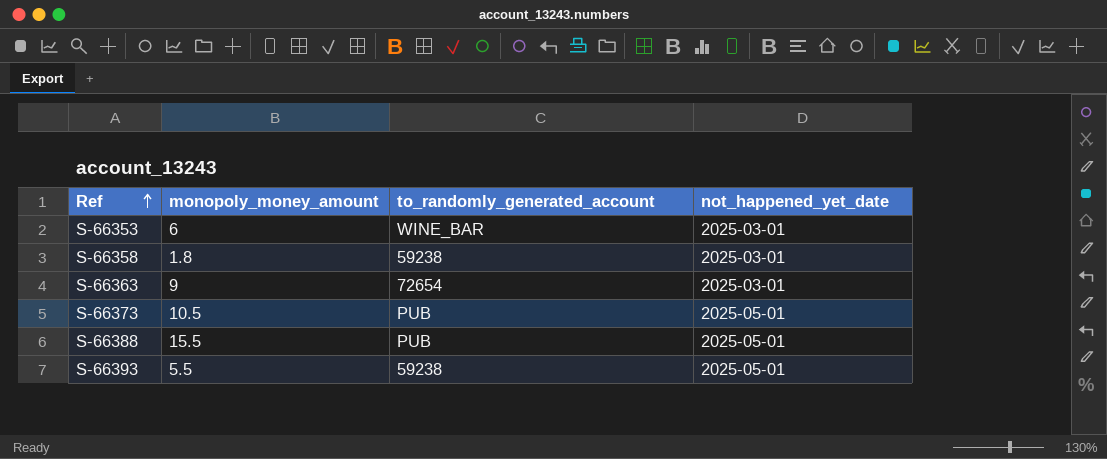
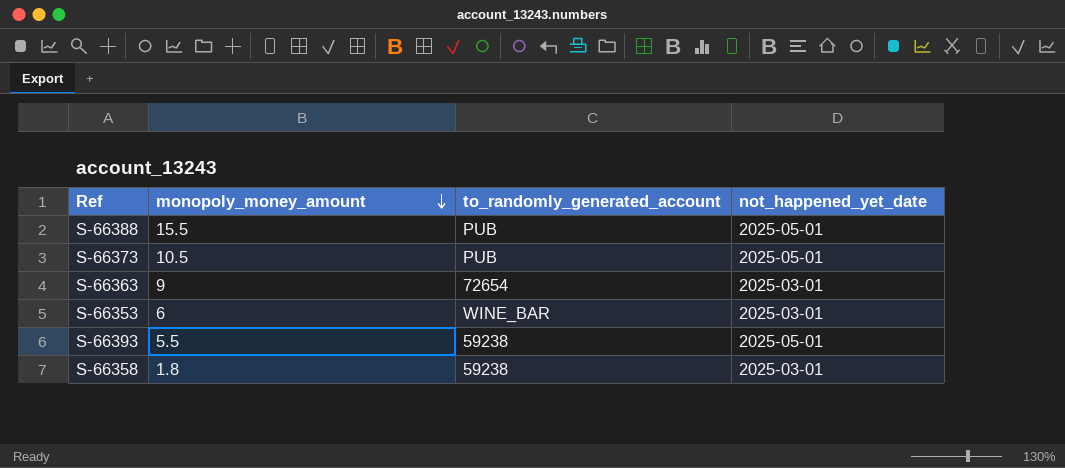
row order: Ref ascending -> monopoly_money_amount descending

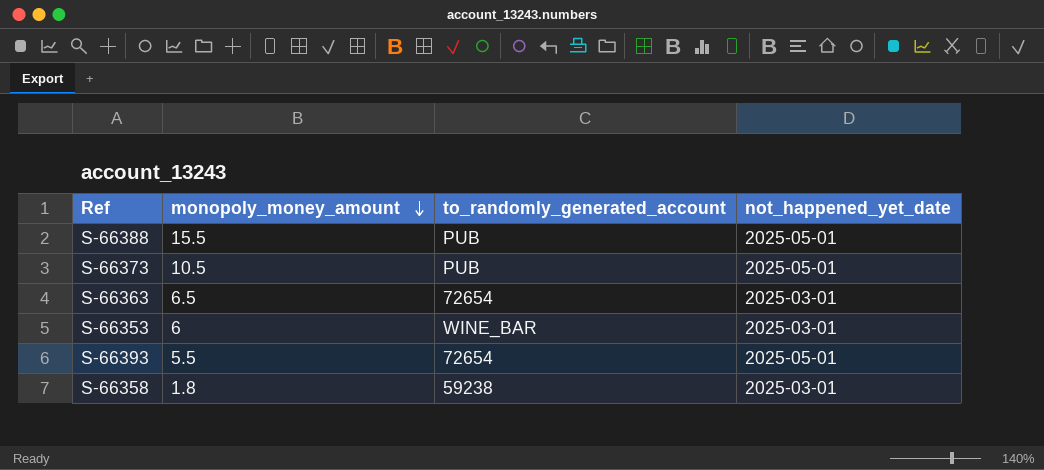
S-66363 | monopoly_money_amount: 9 -> 6.5
S-66393 | to_randomly_generated_account: 59238 -> 72654

